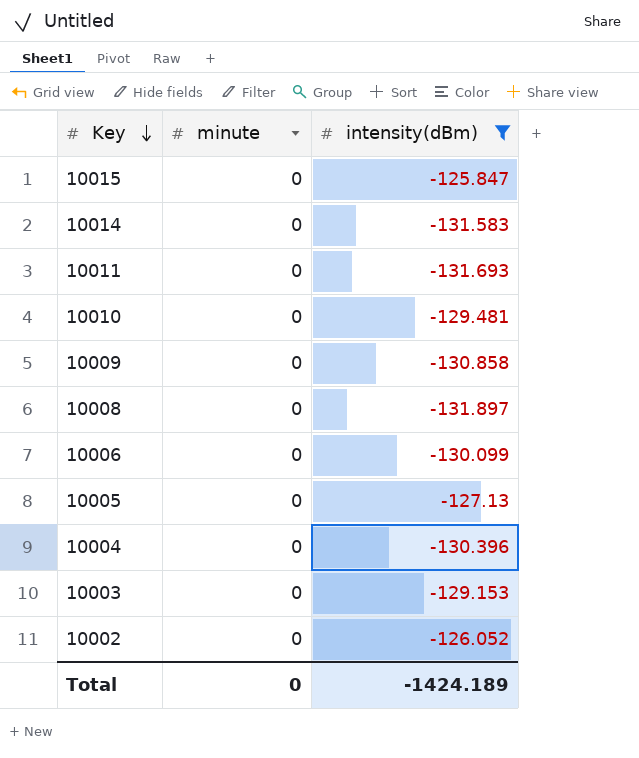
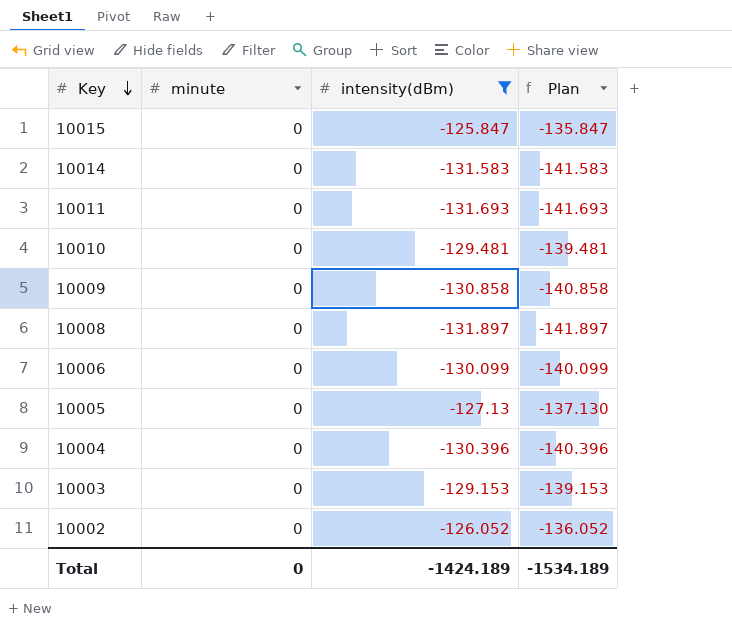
column Plan | formula: none -> [intensity(dBm)] - 10

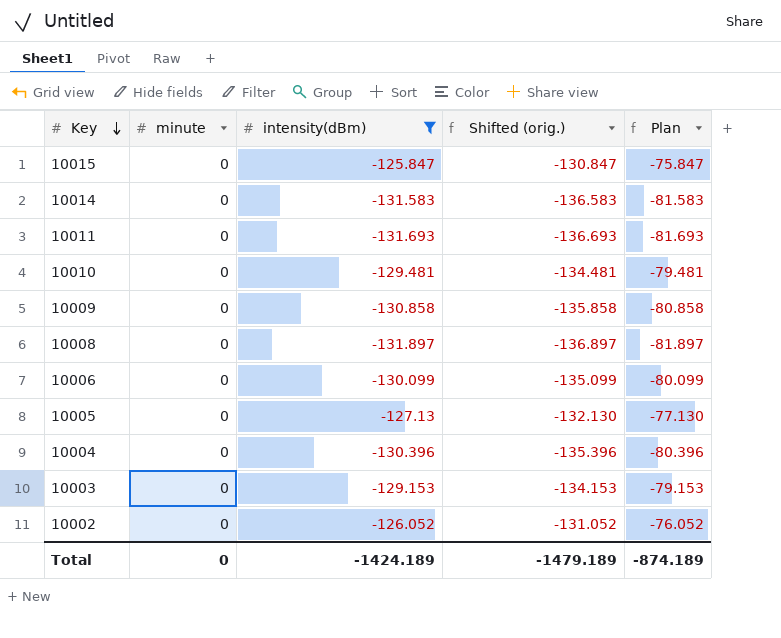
column Shifted (orig.) | formula: none -> [intensity(dBm)] - 5
column Plan | formula: [intensity(dBm)] - 10 -> [intensity(dBm)] + 50
Total | Plan: -1534.189 -> -874.189

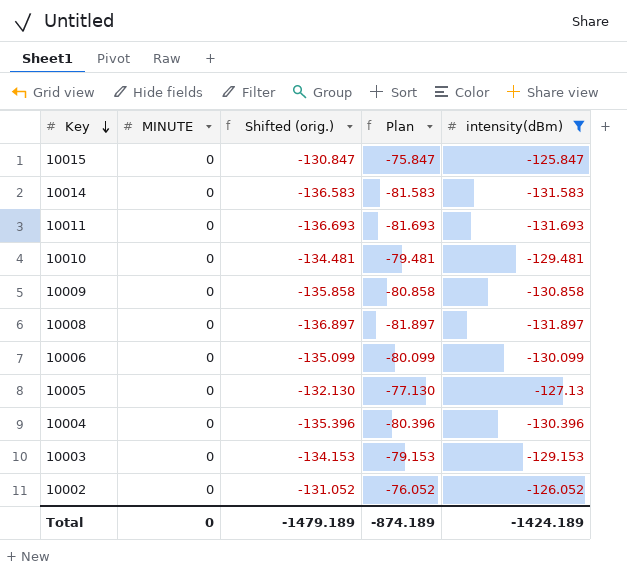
column name: minute -> MINUTE
column intensity(dBm) | position: 3 -> 5

